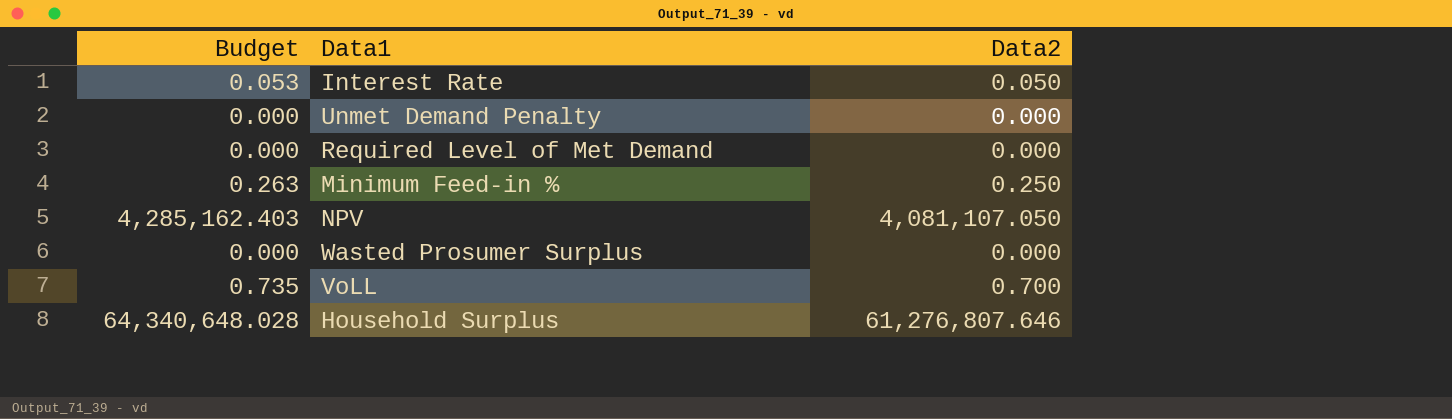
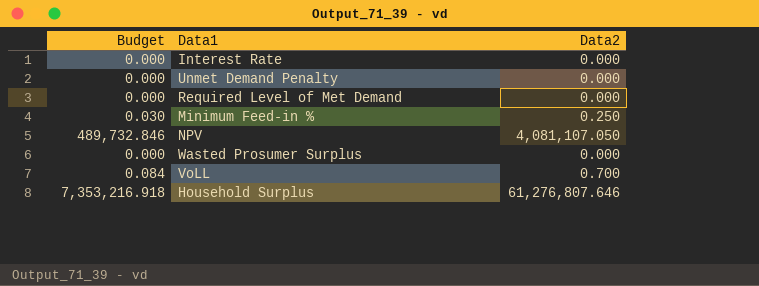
column Budget | formula: [Data2] * 1.05 -> [Data2] * 0.12
Interest Rate | Data2: 0.050 -> 0.000

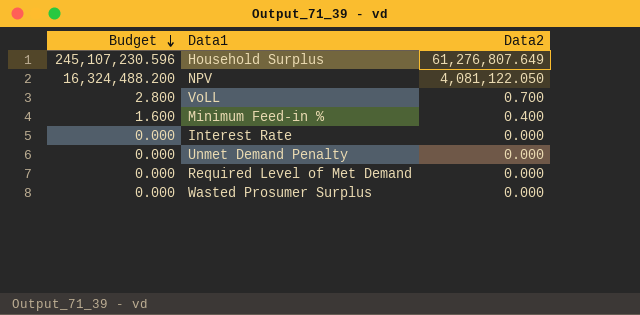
row order: none -> Budget descending
column Budget | formula: [Data2] * 0.12 -> [Data2] * 4
Household Surplus | Data2: 61,276,807.646 -> 61,276,807.649
NPV | Data2: 4,081,107.050 -> 4,081,122.050
Minimum Feed-in % | Data2: 0.250 -> 0.400

